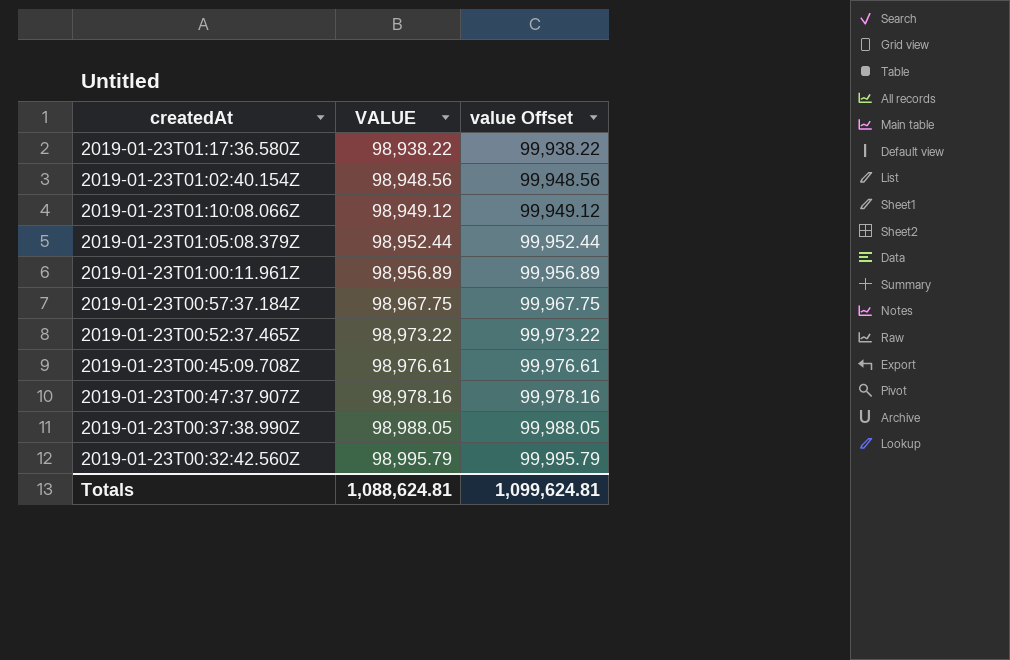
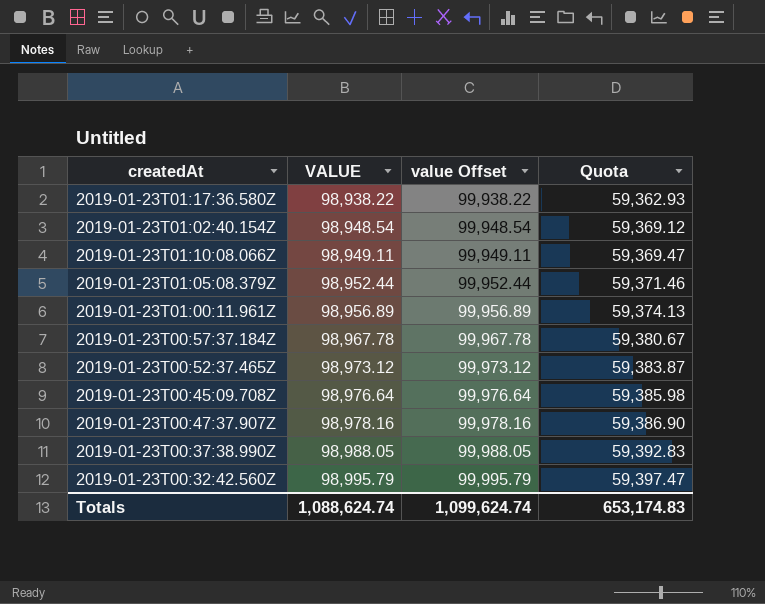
column Quota | formula: none -> [VALUE] * 0.6
2019-01-23T01:02:40.154Z | VALUE: 98,948.56 -> 98,948.54
2019-01-23T01:02:40.154Z | value Offset: 99,948.56 -> 99,948.54
2019-01-23T01:10:08.066Z | VALUE: 98,949.12 -> 98,949.11
2019-01-23T01:10:08.066Z | value Offset: 99,949.12 -> 99,949.11
2019-01-23T00:57:37.184Z | VALUE: 98,967.75 -> 98,967.78
2019-01-23T00:57:37.184Z | value Offset: 99,967.75 -> 99,967.78
2019-01-23T00:52:37.465Z | VALUE: 98,973.22 -> 98,973.12
2019-01-23T00:52:37.465Z | value Offset: 99,973.22 -> 99,973.12
2019-01-23T00:45:09.708Z | VALUE: 98,976.61 -> 98,976.64
2019-01-23T00:45:09.708Z | value Offset: 99,976.61 -> 99,976.64
Totals | VALUE: 1,088,624.81 -> 1,088,624.74
Totals | value Offset: 1,099,624.81 -> 1,099,624.74

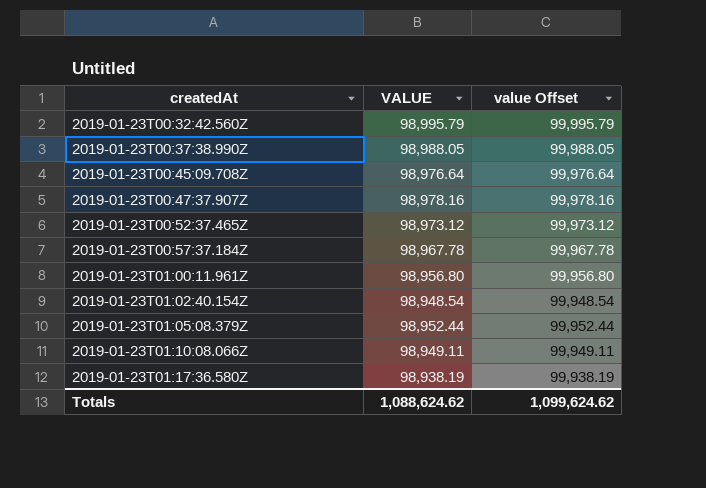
row order: VALUE ascending -> createdAt ascending
column Quota | formula: [VALUE] * 0.6 -> none
2019-01-23T01:00:11.961Z | VALUE: 98,956.89 -> 98,956.80
2019-01-23T01:00:11.961Z | value Offset: 99,956.89 -> 99,956.80
2019-01-23T01:17:36.580Z | VALUE: 98,938.22 -> 98,938.19
2019-01-23T01:17:36.580Z | value Offset: 99,938.22 -> 99,938.19
Totals | VALUE: 1,088,624.74 -> 1,088,624.62
Totals | value Offset: 1,099,624.74 -> 1,099,624.62

